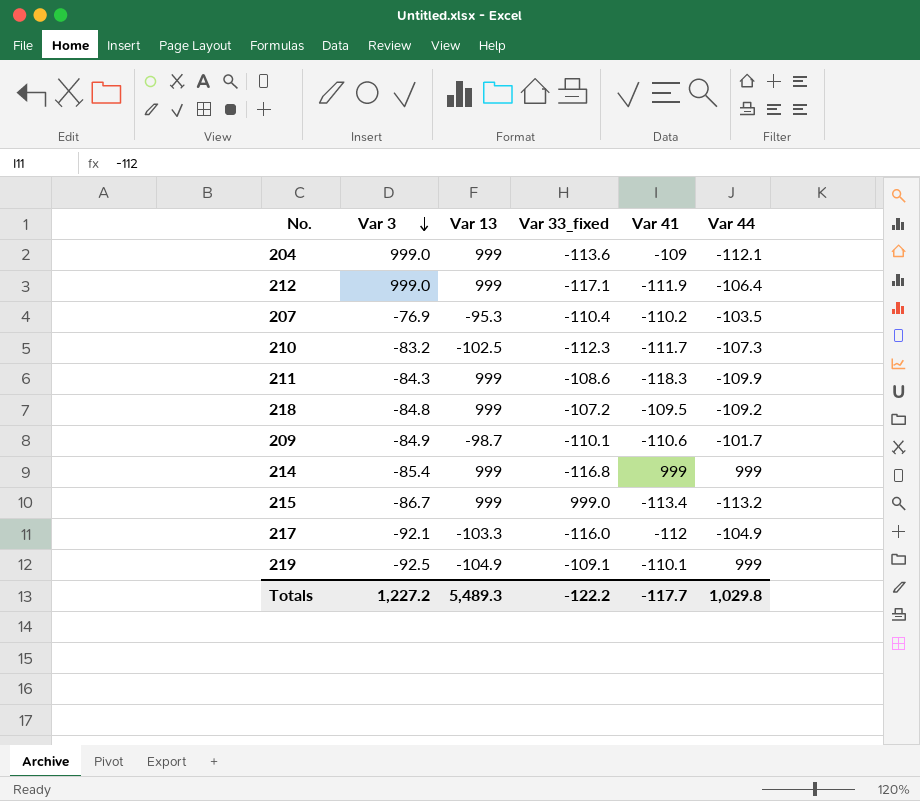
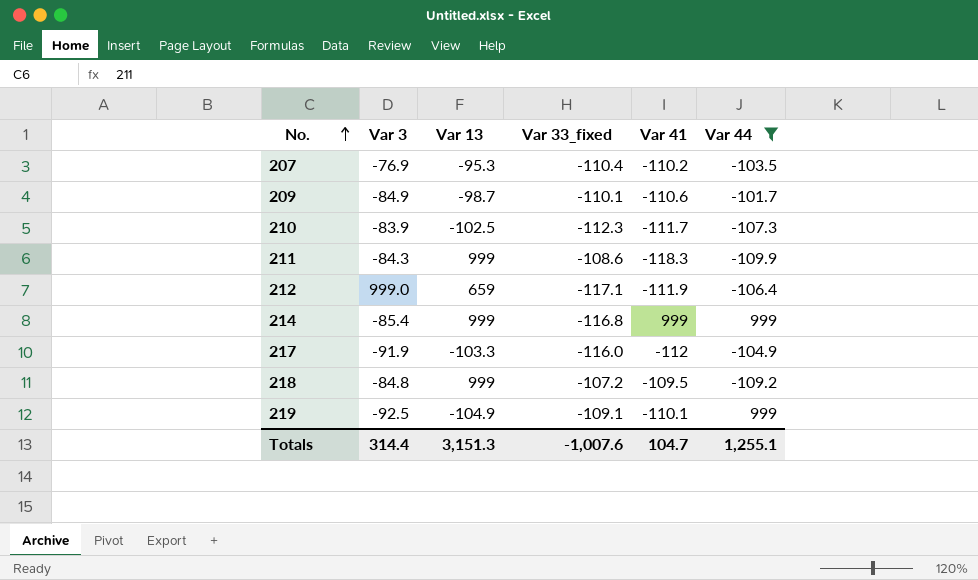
filter: none -> Var 44 >= -109.9
row order: Var 3 descending -> No. ascending
210 | Var 3: -83.2 -> -83.9
212 | Var 13: 999 -> 659
217 | Var 3: -92.1 -> -91.9
Totals | Var 3: 1,227.2 -> 314.4
Totals | Var 13: 5,489.3 -> 3,151.3
Totals | Var 33_fixed: -122.2 -> -1,007.6
Totals | Var 41: -117.7 -> 104.7
Totals | Var 44: 1,029.8 -> 1,255.1

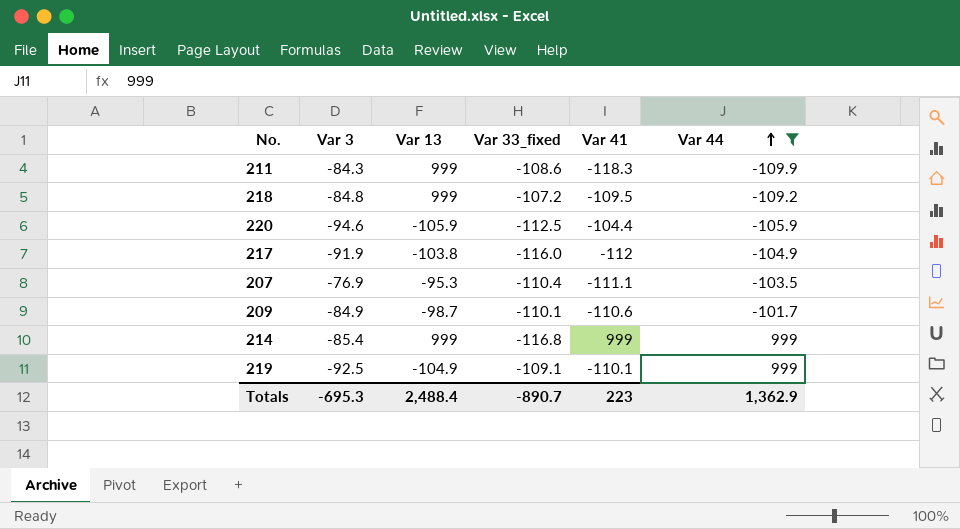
row order: No. ascending -> Var 44 ascending
row 210: -83.9 | -102.5 | -112.3 | -111.7 | -107.3 -> none
row 212: 999.0 | 659 | -117.1 | -111.9 | -106.4 -> none
row 220: none -> -94.6 | -105.9 | -112.5 | -104.4 | -105.9
217 | Var 13: -103.3 -> -103.8
207 | Var 41: -110.2 -> -111.1
Totals | Var 3: 314.4 -> -695.3
Totals | Var 13: 3,151.3 -> 2,488.4
Totals | Var 33_fixed: -1,007.6 -> -890.7
Totals | Var 41: 104.7 -> 223
Totals | Var 44: 1,255.1 -> 1,362.9

